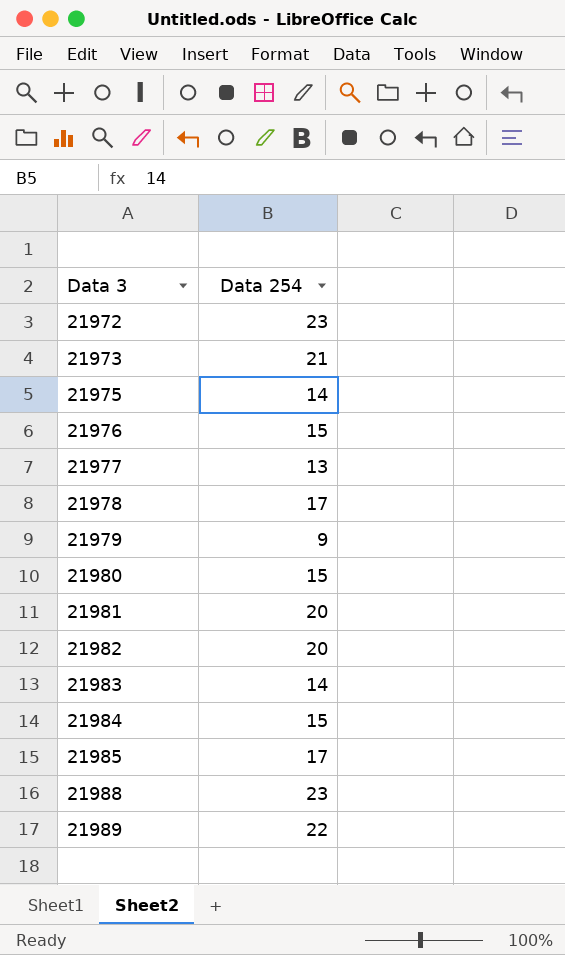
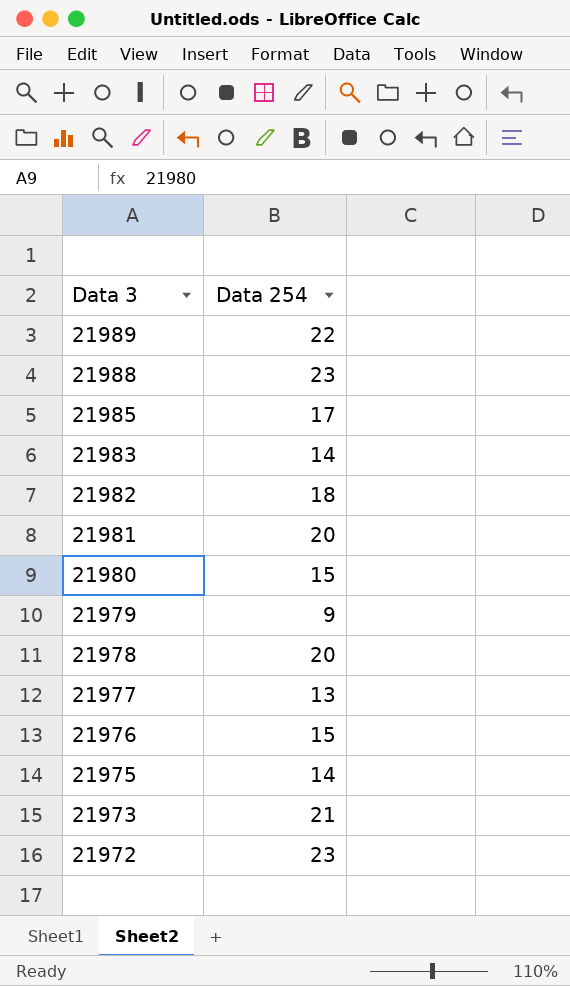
row order: Data 3 ascending -> Data 3 descending
row 21984: 15 -> none
21982 | Data 254: 20 -> 18
21978 | Data 254: 17 -> 20

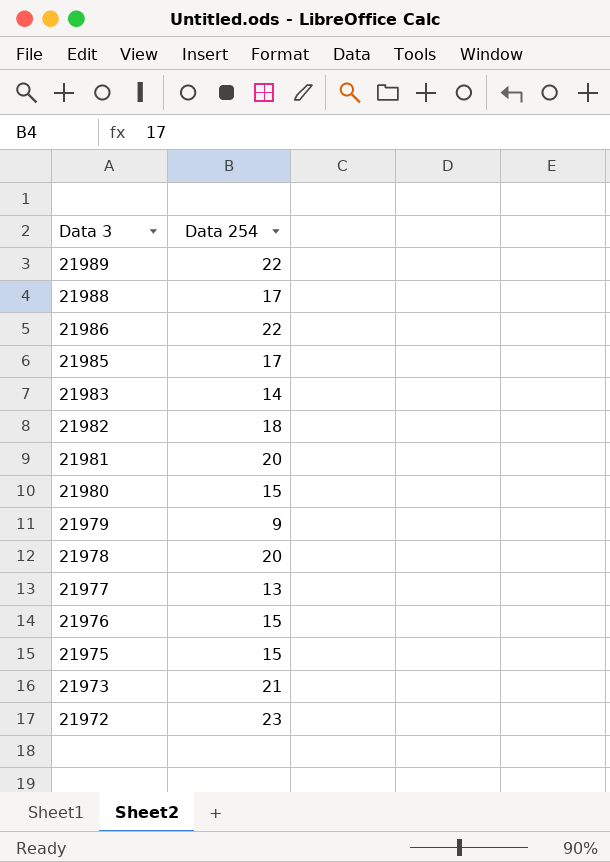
21988 | Data 254: 23 -> 17
row 21986: none -> 22
21975 | Data 254: 14 -> 15

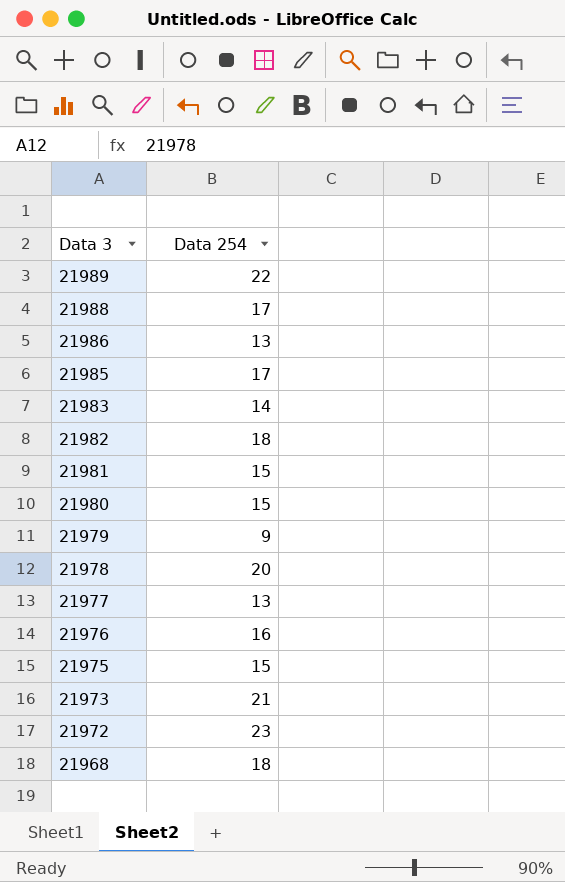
21986 | Data 254: 22 -> 13
21981 | Data 254: 20 -> 15
21976 | Data 254: 15 -> 16
row 21968: none -> 18

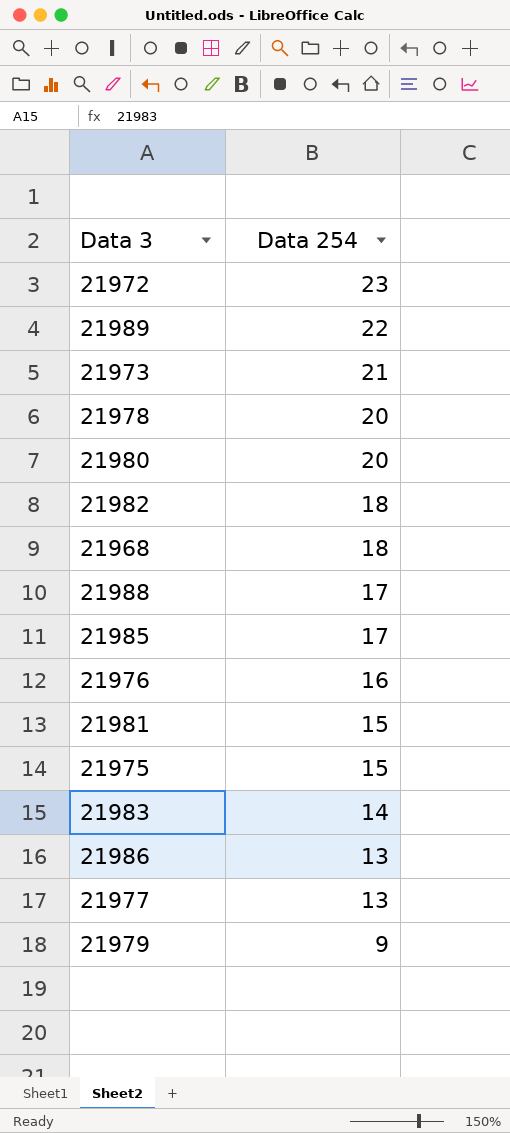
row order: Data 3 descending -> Data 254 descending
21980 | Data 254: 15 -> 20

